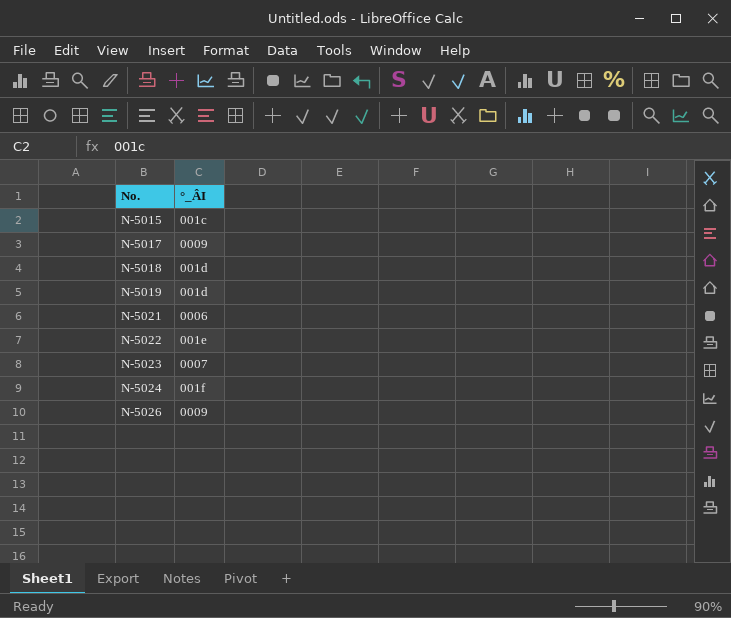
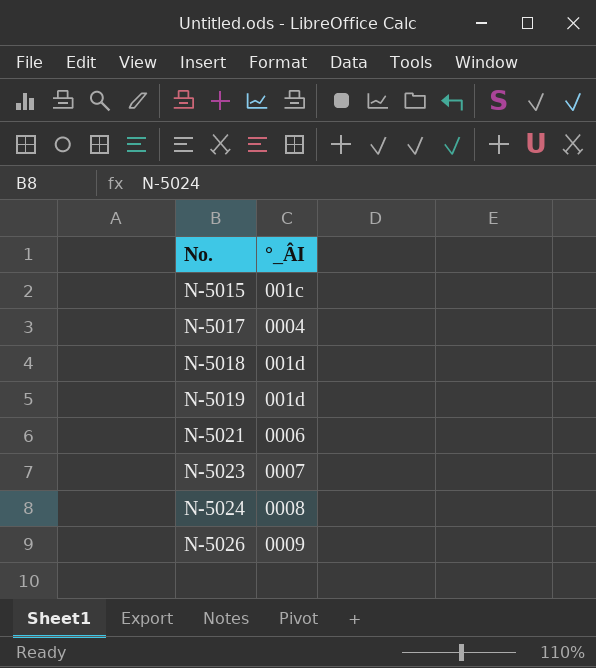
row N-5022: 001e -> none
N-5017 | °_ÂI: 0009 -> 0004
N-5024 | °_ÂI: 001f -> 0008

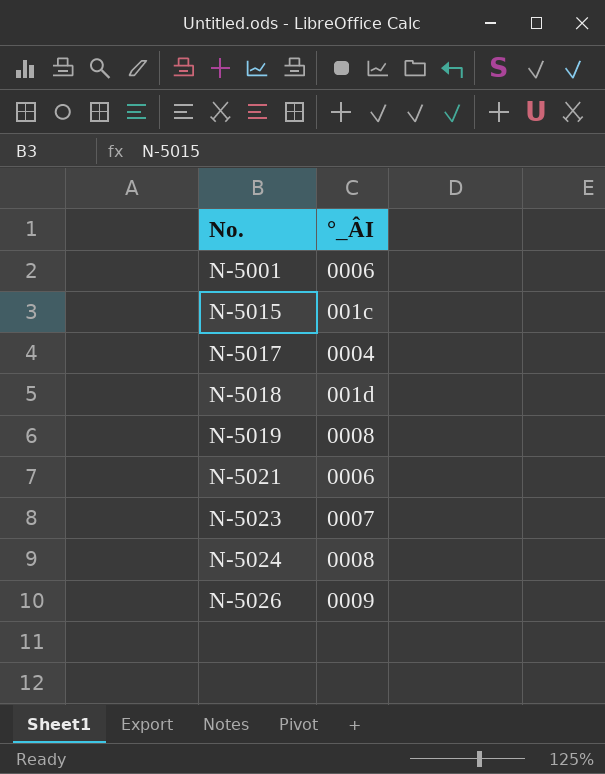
row N-5001: none -> 0006
N-5019 | °_ÂI: 001d -> 0008

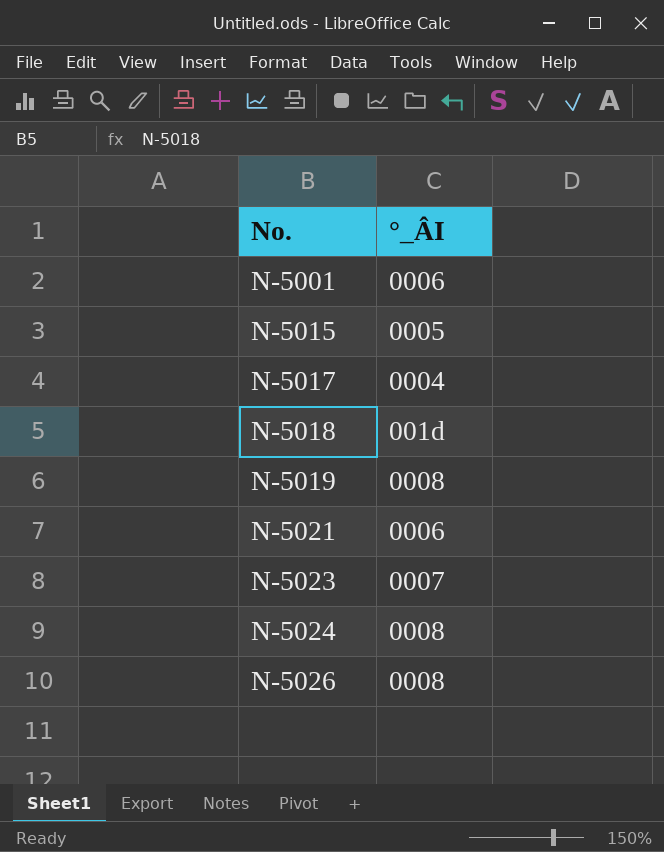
N-5015 | °_ÂI: 001c -> 0005
N-5026 | °_ÂI: 0009 -> 0008

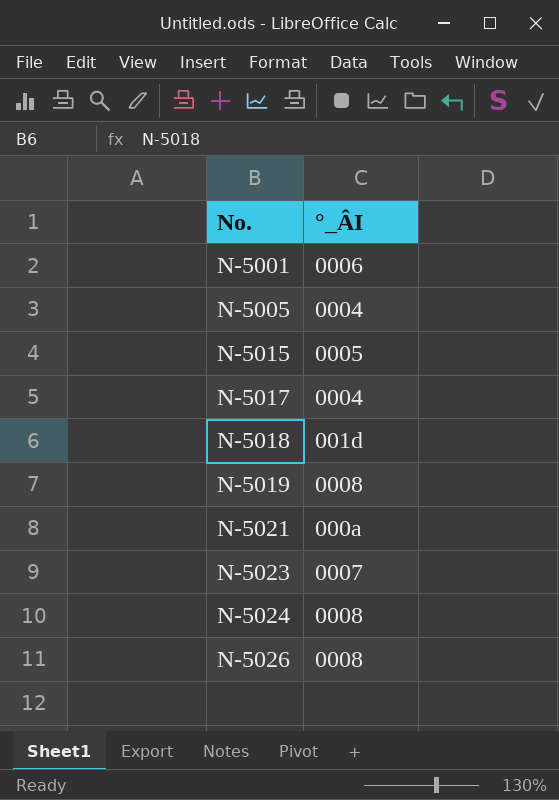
row N-5005: none -> 0004
N-5021 | °_ÂI: 0006 -> 000a

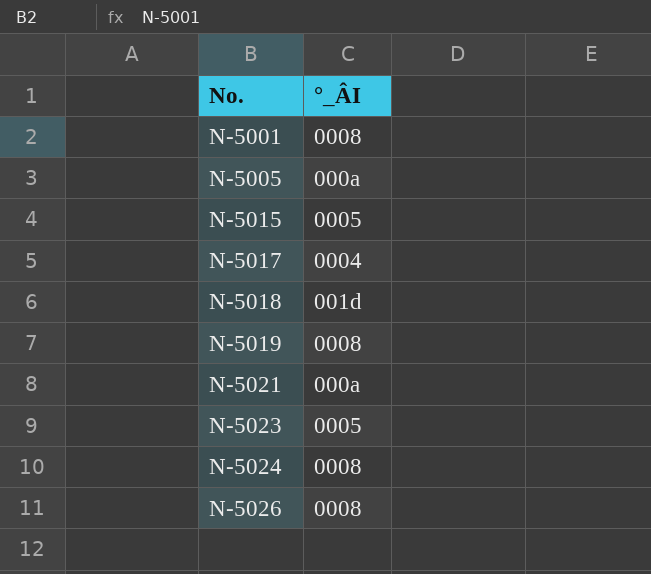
N-5001 | °_ÂI: 0006 -> 0008
N-5005 | °_ÂI: 0004 -> 000a
N-5023 | °_ÂI: 0007 -> 0005

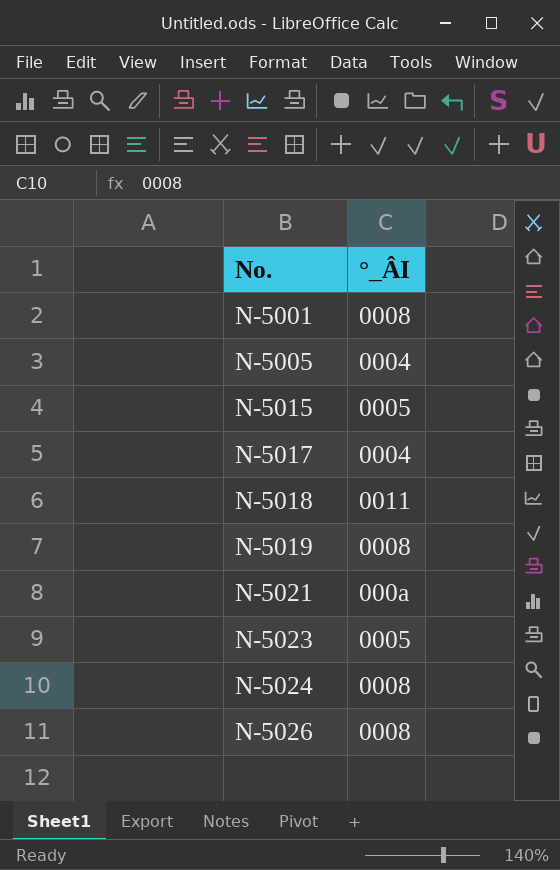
N-5005 | °_ÂI: 000a -> 0004
N-5018 | °_ÂI: 001d -> 0011

